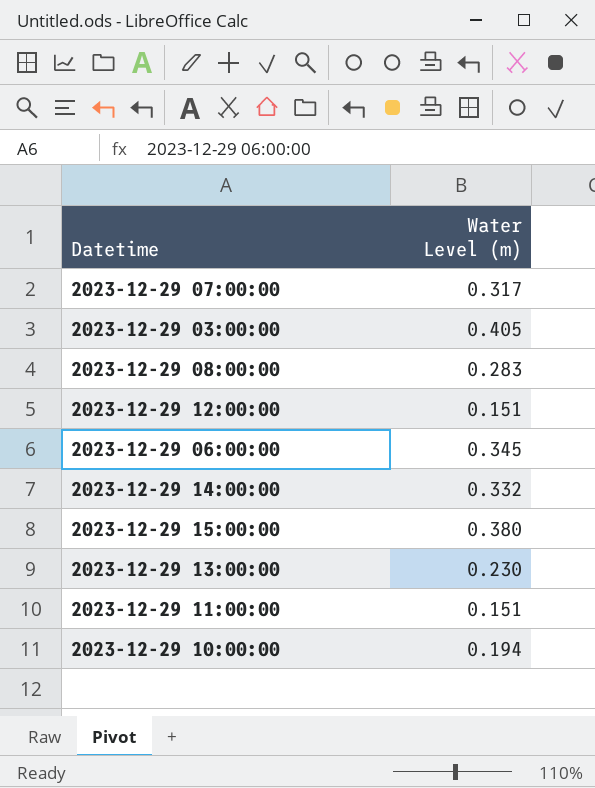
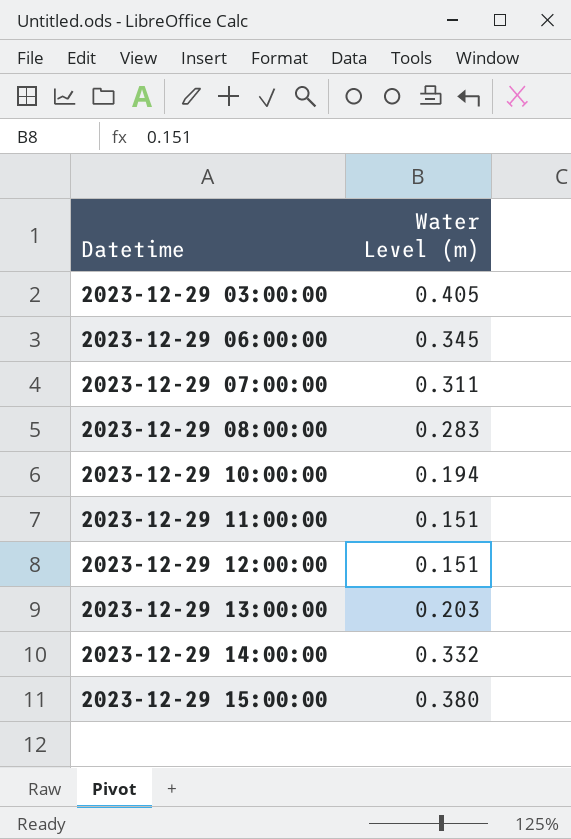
row order: none -> Datetime ascending
2023-12-29 07:00:00 | Water Level (m): 0.317 -> 0.311
2023-12-29 13:00:00 | Water Level (m): 0.230 -> 0.203

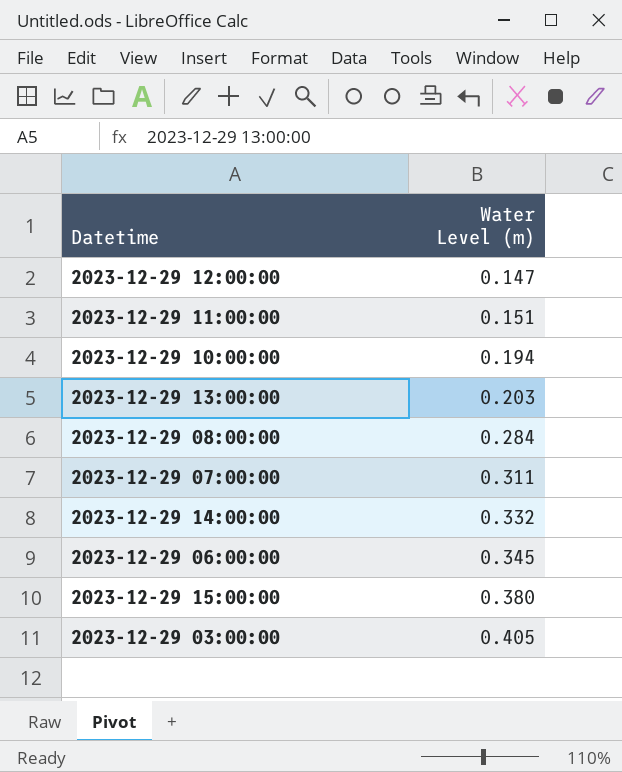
row order: Datetime ascending -> Water Level (m) ascending
2023-12-29 12:00:00 | Water Level (m): 0.151 -> 0.147
2023-12-29 08:00:00 | Water Level (m): 0.283 -> 0.284

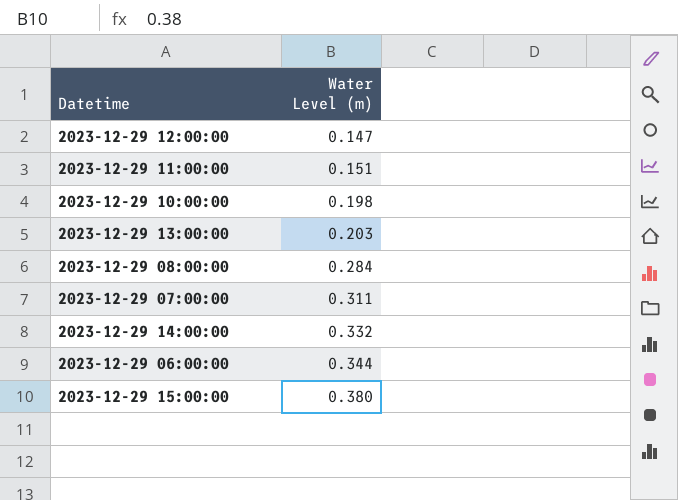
row 2023-12-29 03:00:00: 0.405 -> none
2023-12-29 10:00:00 | Water Level (m): 0.194 -> 0.198
2023-12-29 06:00:00 | Water Level (m): 0.345 -> 0.344

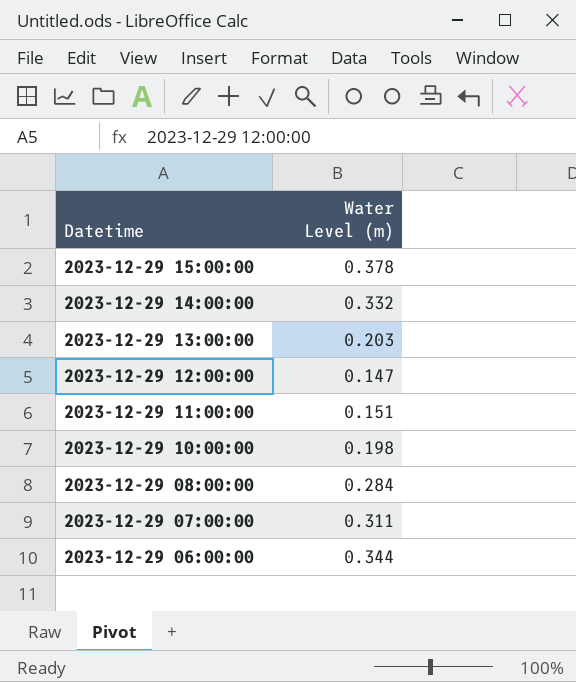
row order: Water Level (m) ascending -> Datetime descending
2023-12-29 15:00:00 | Water Level (m): 0.380 -> 0.378

